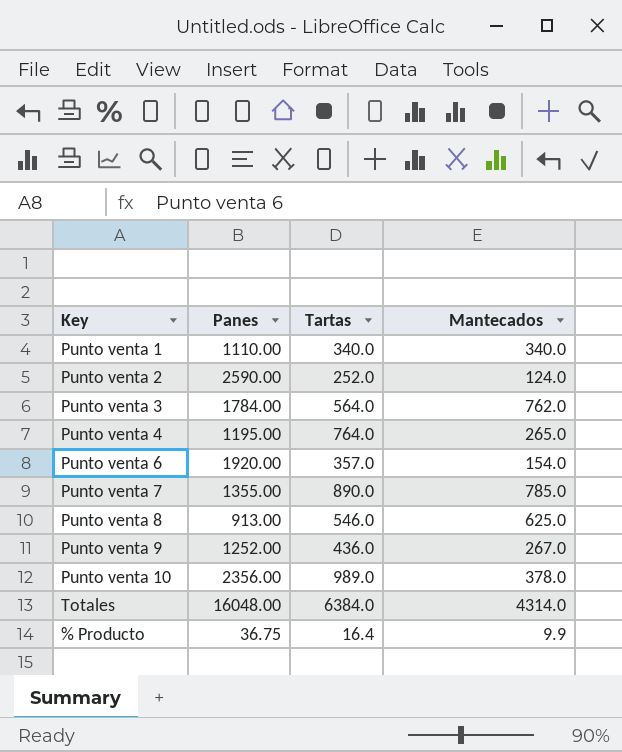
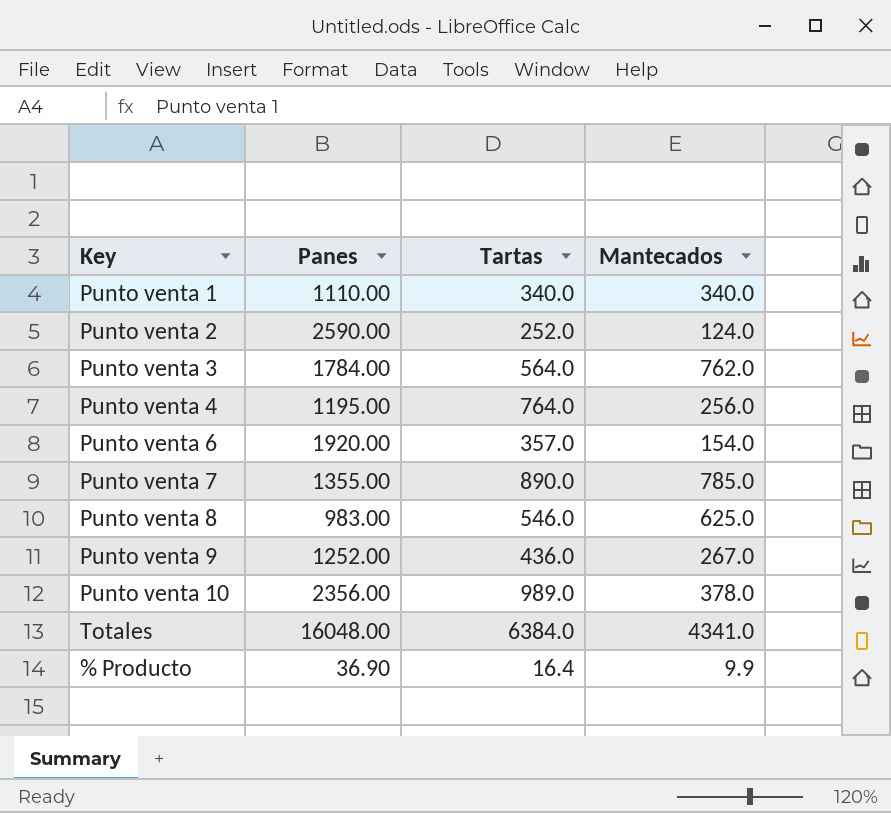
Punto venta 4 | Mantecados: 265.0 -> 256.0
Punto venta 8 | Panes: 913.00 -> 983.00
Totales | Mantecados: 4314.0 -> 4341.0
% Producto | Panes: 36.75 -> 36.90

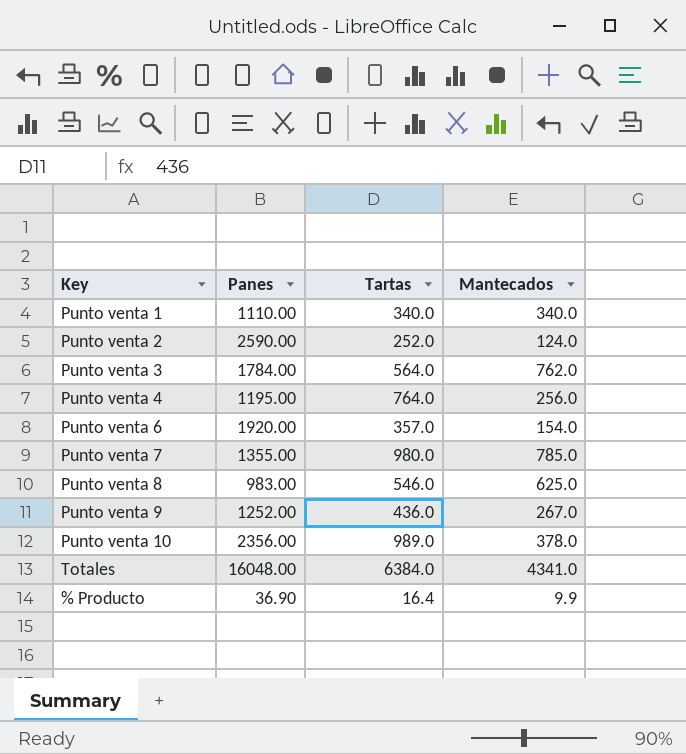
Punto venta 7 | Tartas: 890.0 -> 980.0

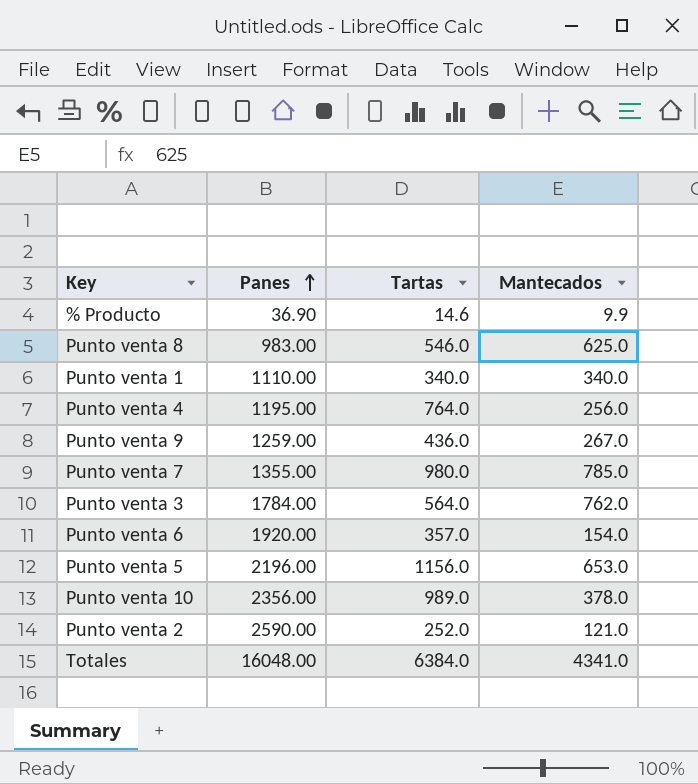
row order: none -> Panes ascending
% Producto | Tartas: 16.4 -> 14.6
Punto venta 9 | Panes: 1252.00 -> 1259.00
row Punto venta 5: none -> 2196.00 | 1156.0 | 653.0
Punto venta 2 | Mantecados: 124.0 -> 121.0

